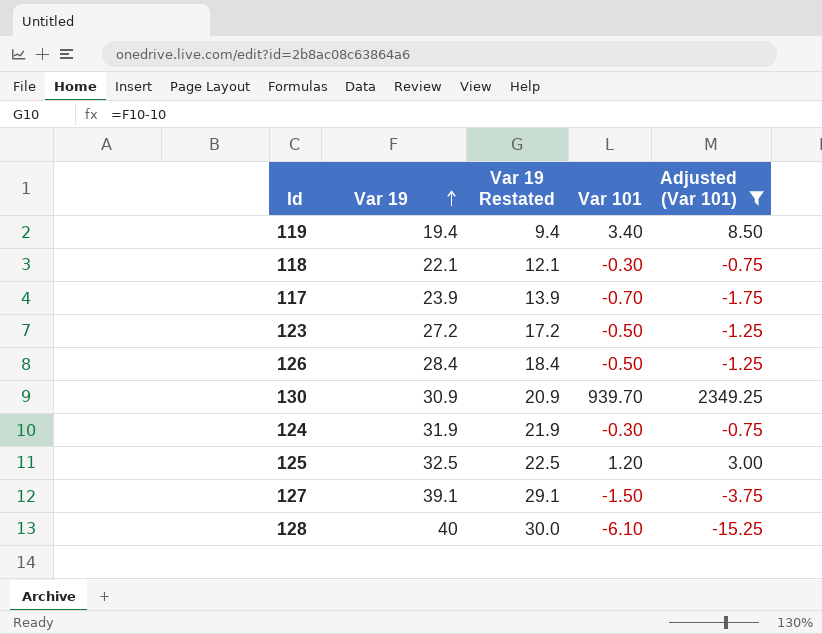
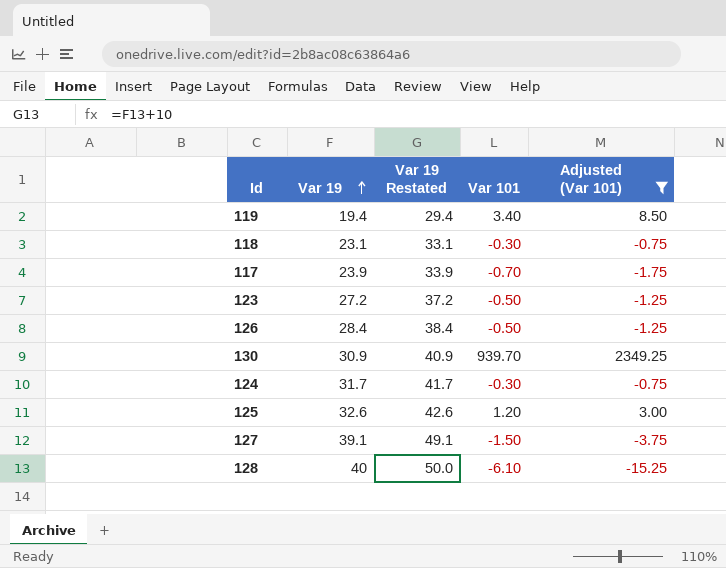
column Var 19 Restated | formula: [Var 19] - 10 -> [Var 19] + 10
118 | Var 19: 22.1 -> 23.1
124 | Var 19: 31.9 -> 31.7
125 | Var 19: 32.5 -> 32.6

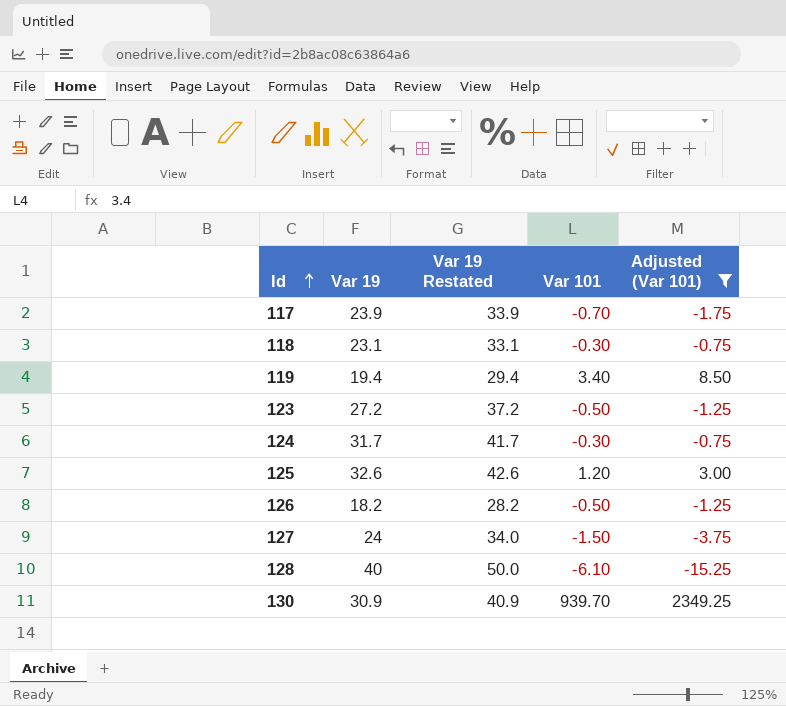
row order: Var 19 ascending -> Id ascending
126 | Var 19: 28.4 -> 18.2
126 | Var 19 Restated: 38.4 -> 28.2
127 | Var 19: 39.1 -> 24
127 | Var 19 Restated: 49.1 -> 34.0

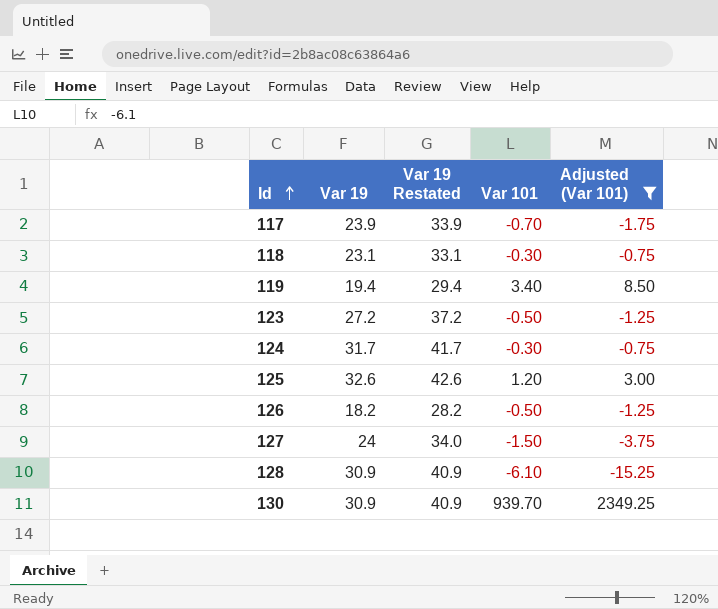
128 | Var 19: 40 -> 30.9
128 | Var 19 Restated: 50.0 -> 40.9

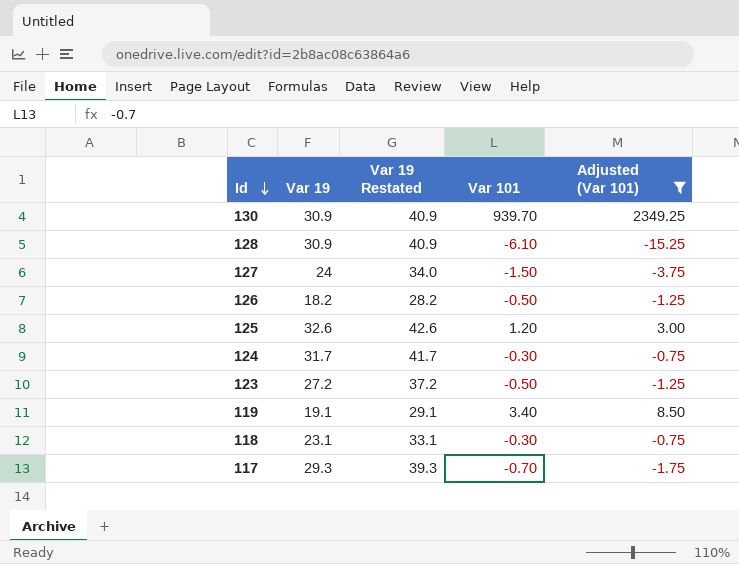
row order: Id ascending -> Id descending
119 | Var 19: 19.4 -> 19.1
119 | Var 19 Restated: 29.4 -> 29.1
117 | Var 19: 23.9 -> 29.3
117 | Var 19 Restated: 33.9 -> 39.3

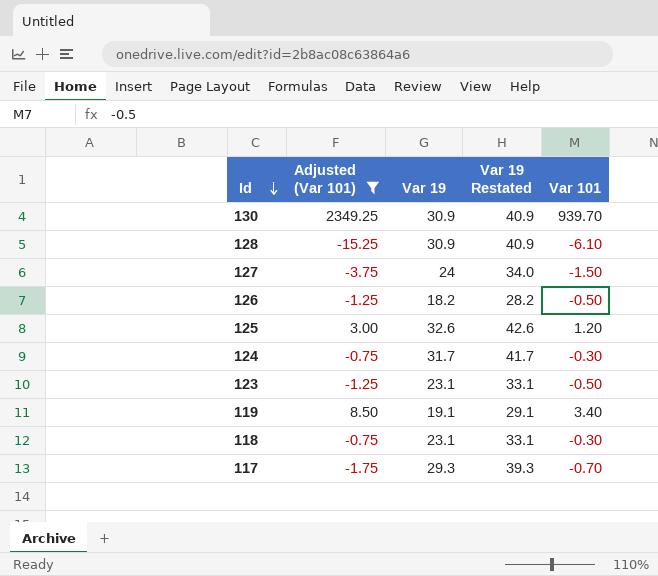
column Adjusted (Var 101) | position: 5 -> 2
123 | Var 19: 27.2 -> 23.1
123 | Var 19 Restated: 37.2 -> 33.1

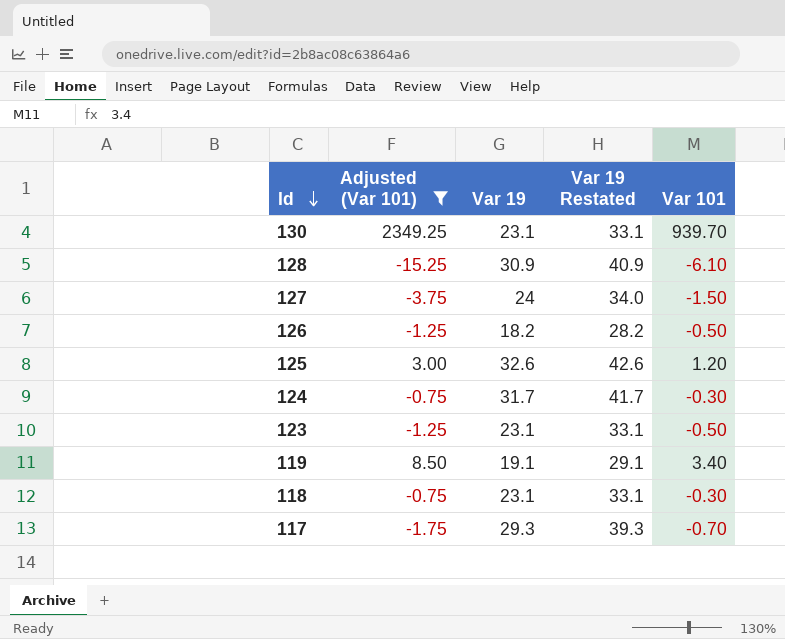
130 | Var 19: 30.9 -> 23.1
130 | Var 19 Restated: 40.9 -> 33.1

